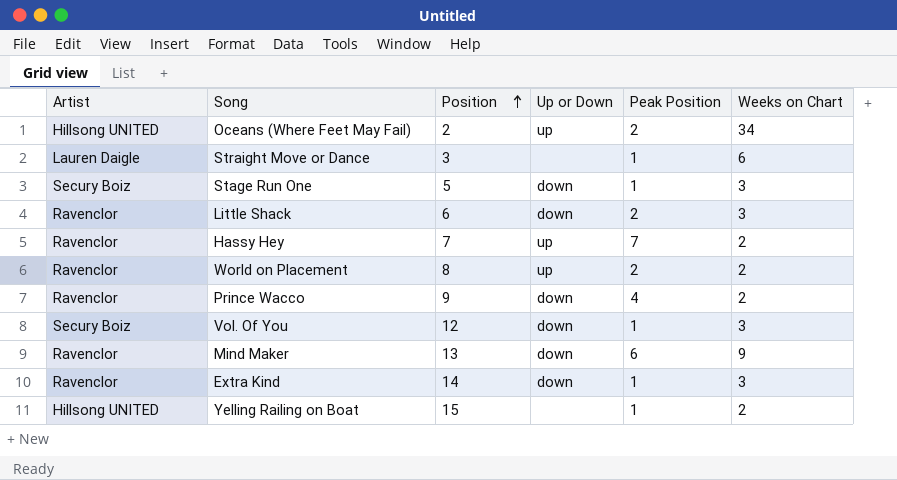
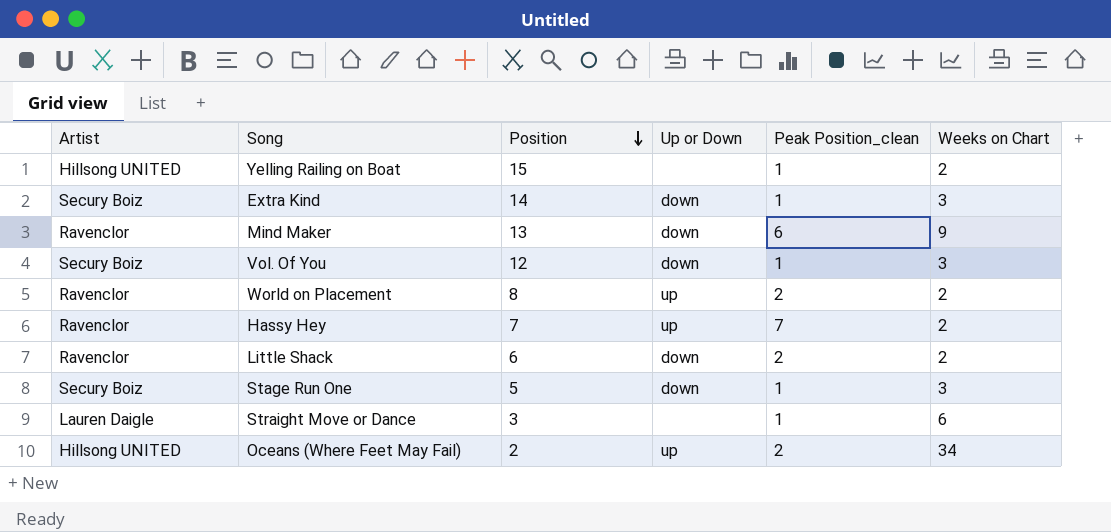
row order: Position ascending -> Position descending
column name: Peak Position -> Peak Position_clean
row Prince Wacco: Ravenclor | 9 | down | 4 | 2 -> none
Extra Kind | Artist: Ravenclor -> Secury Boiz
Little Shack | Weeks on Chart: 3 -> 2

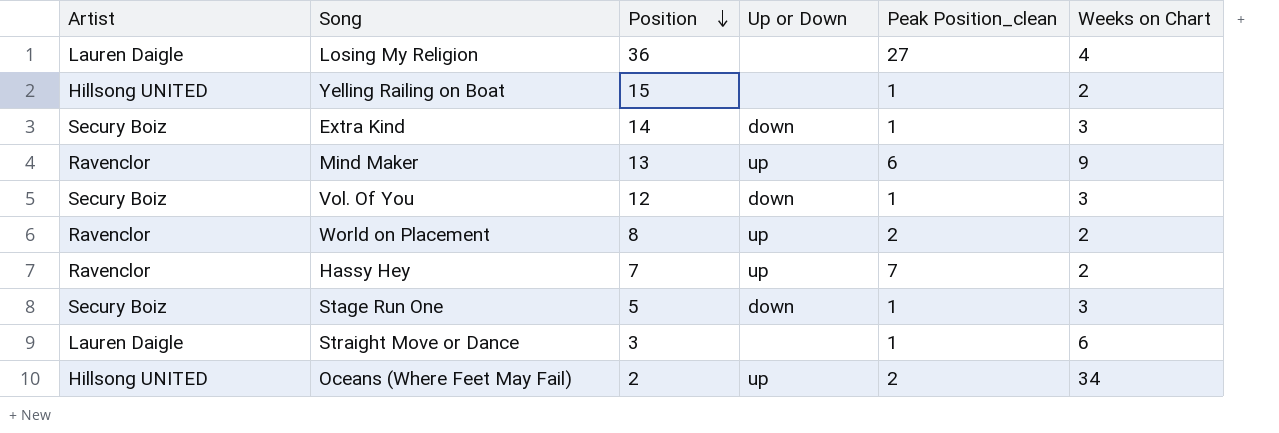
row Little Shack: Ravenclor | 6 | down | 2 | 2 -> none
row Losing My Religion: none -> Lauren Daigle | 36 | none | 27 | 4
Mind Maker | Up or Down: down -> up

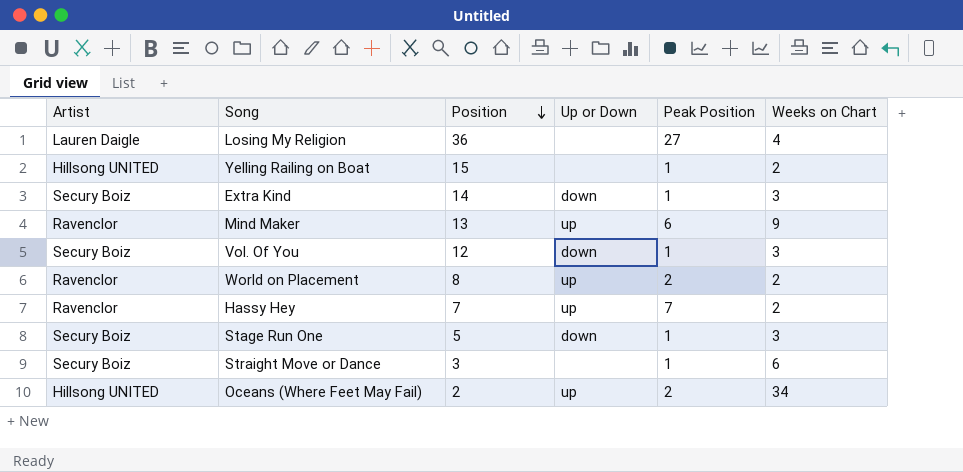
column name: Peak Position_clean -> Peak Position
Straight Move or Dance | Artist: Lauren Daigle -> Secury Boiz

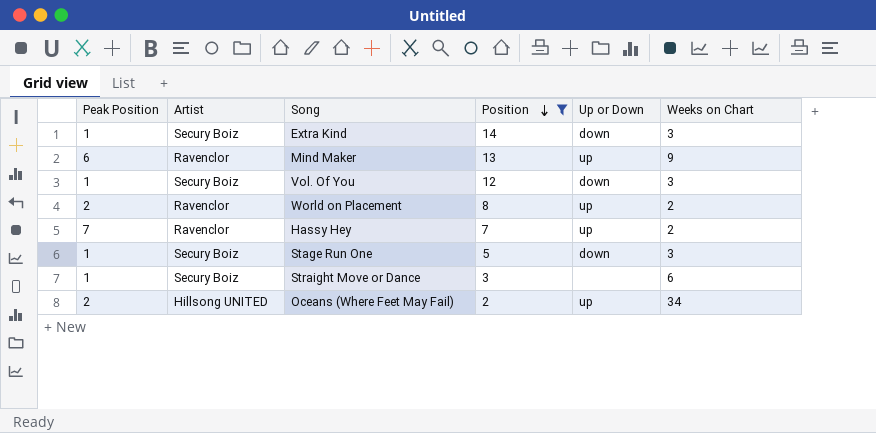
filter: none -> Position <= 14
column Peak Position | position: 5 -> 1

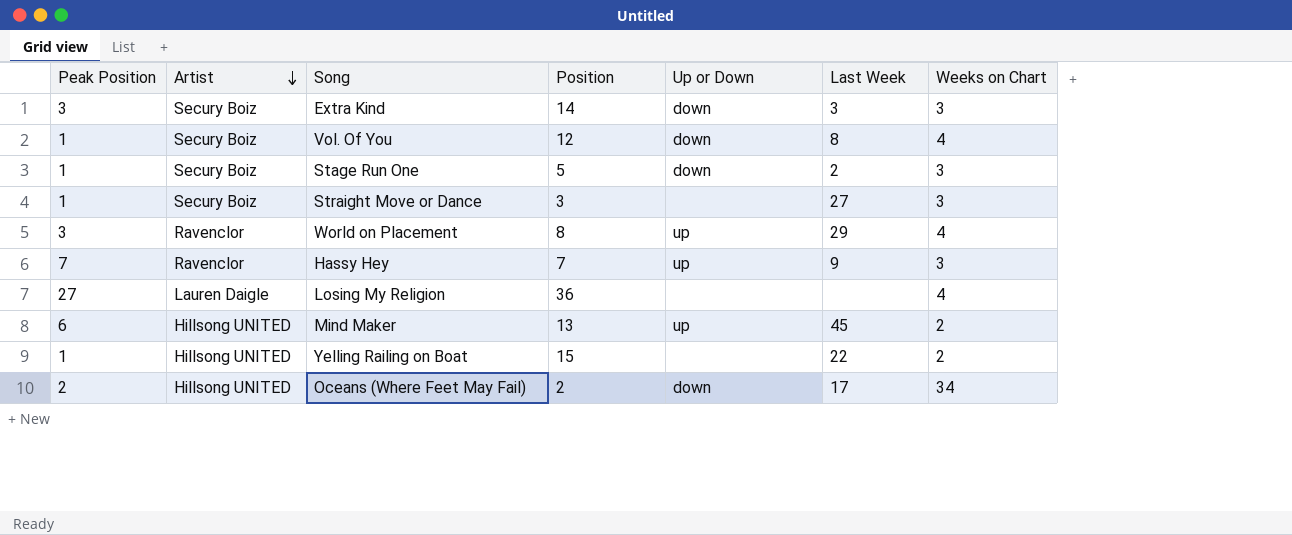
filter: Position <= 14 -> none
row order: Position descending -> Artist descending
column Last Week | position: none -> 6
Extra Kind | Peak Position: 1 -> 3
Vol. Of You | Weeks on Chart: 3 -> 4
Straight Move or Dance | Weeks on Chart: 6 -> 3
World on Placement | Peak Position: 2 -> 3
World on Placement | Weeks on Chart: 2 -> 4
Hassy Hey | Weeks on Chart: 2 -> 3
Mind Maker | Artist: Ravenclor -> Hillsong UNITED
Mind Maker | Weeks on Chart: 9 -> 2
Oceans (Where Feet May Fail) | Up or Down: up -> down

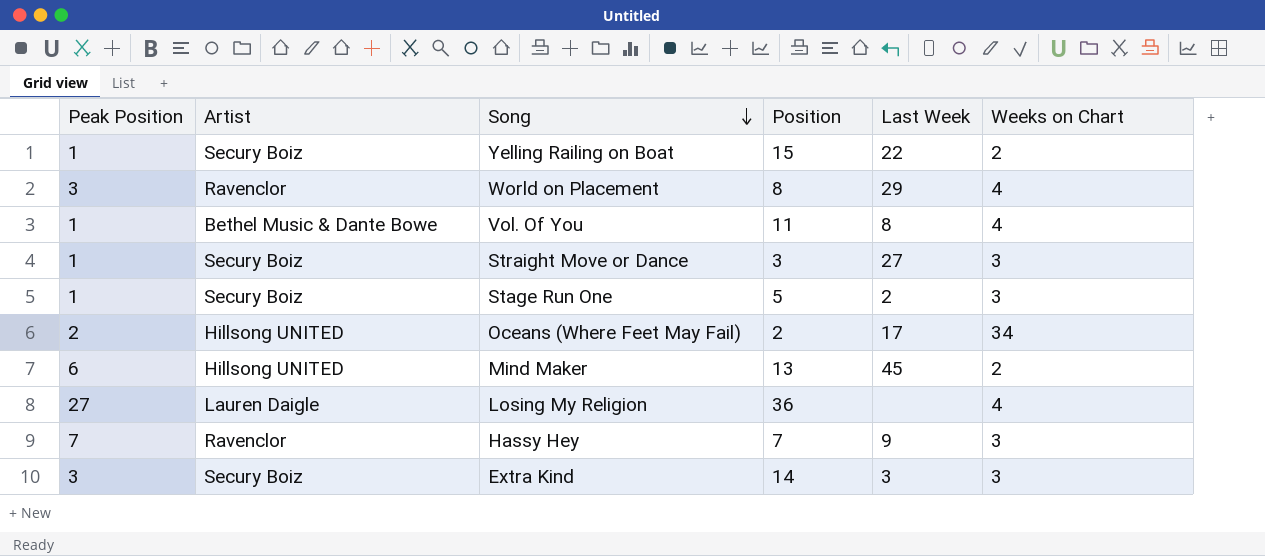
row order: Artist descending -> Song descending
column Up or Down | position: 5 -> none
Yelling Railing on Boat | Artist: Hillsong UNITED -> Secury Boiz
Vol. Of You | Artist: Secury Boiz -> Bethel Music & Dante Bowe
Vol. Of You | Position: 12 -> 11

